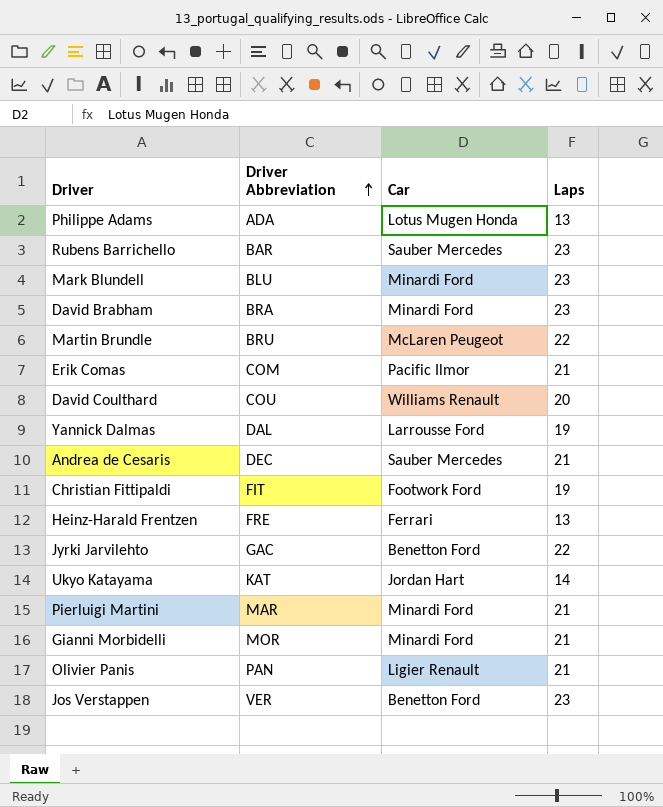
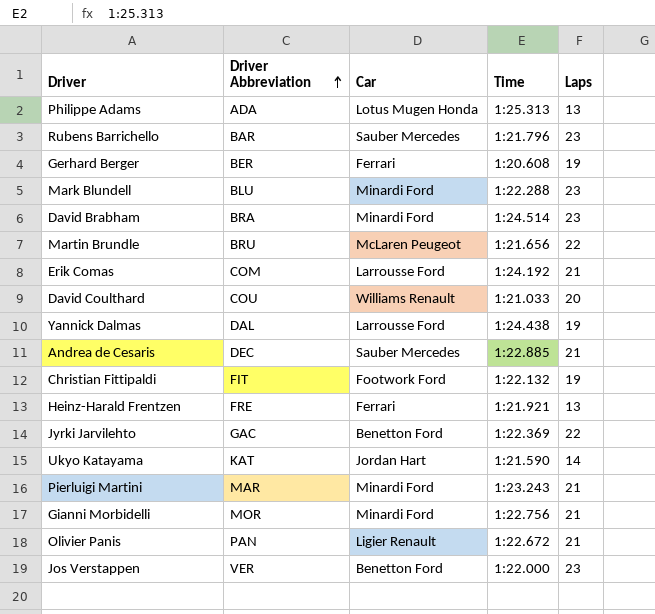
column Time | position: none -> 4
row Gerhard Berger: none -> BER | Ferrari | 1:20.608 | 19
Erik Comas | Car: Pacific Ilmor -> Larrousse Ford

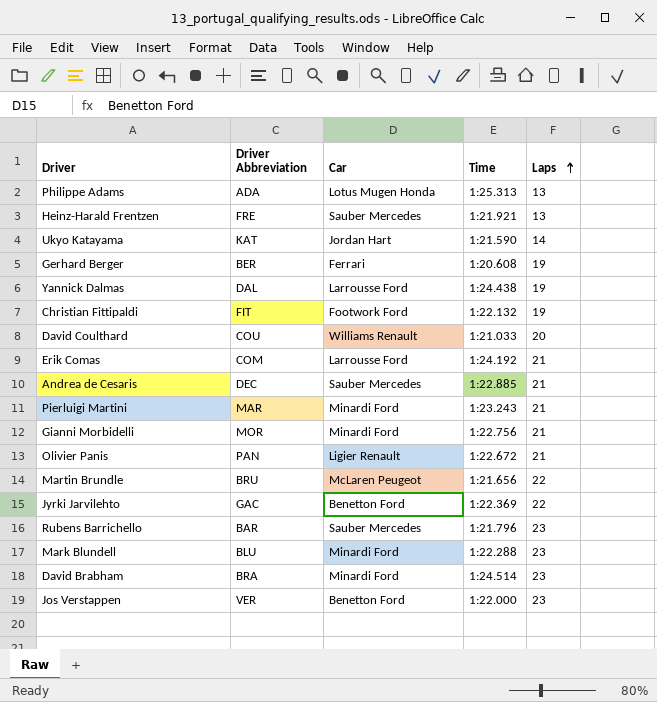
row order: Driver Abbreviation ascending -> Laps ascending
Heinz-Harald Frentzen | Car: Ferrari -> Sauber Mercedes

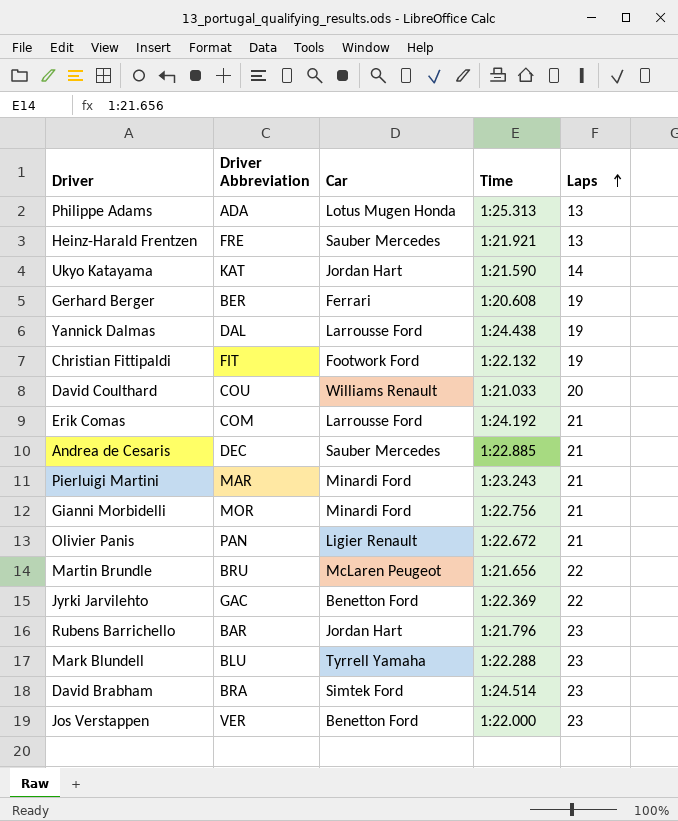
Rubens Barrichello | Car: Sauber Mercedes -> Jordan Hart
Mark Blundell | Car: Minardi Ford -> Tyrrell Yamaha
David Brabham | Car: Minardi Ford -> Simtek Ford

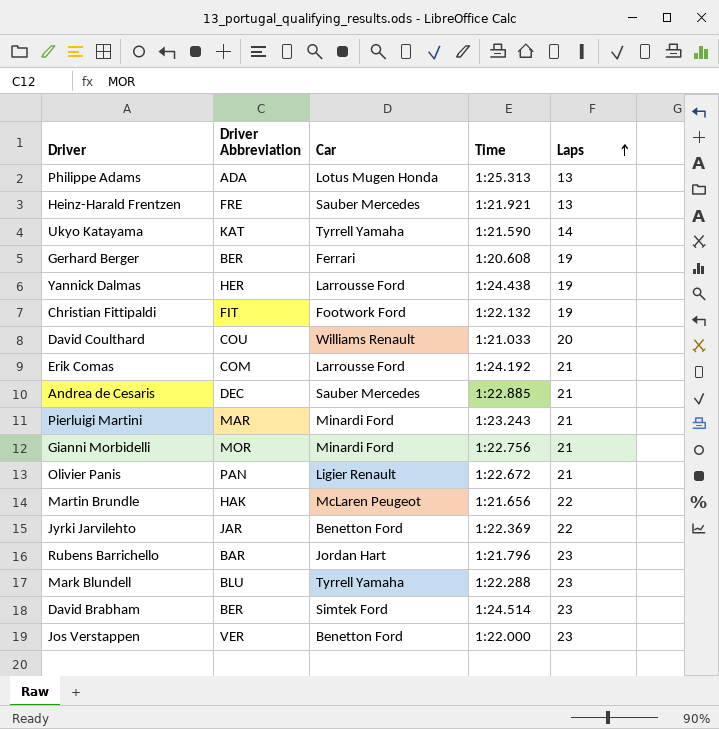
Ukyo Katayama | Car: Jordan Hart -> Tyrrell Yamaha
Yannick Dalmas | Driver Abbreviation: DAL -> HER
Martin Brundle | Driver Abbreviation: BRU -> HAK
Jyrki Jarvilehto | Driver Abbreviation: GAC -> JAR
David Brabham | Driver Abbreviation: BRA -> BER

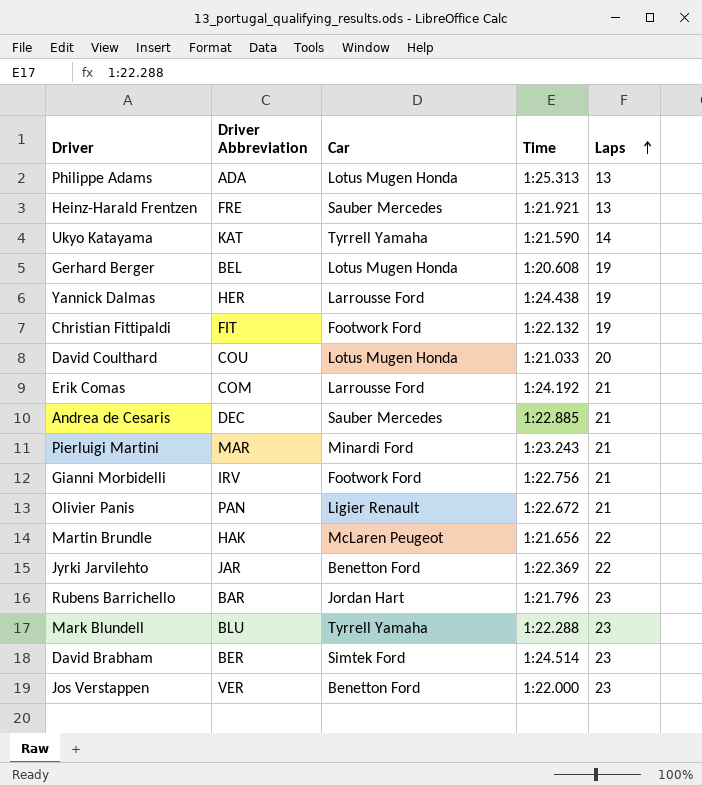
Gerhard Berger | Driver Abbreviation: BER -> BEL
Gerhard Berger | Car: Ferrari -> Lotus Mugen Honda
David Coulthard | Car: Williams Renault -> Lotus Mugen Honda
Gianni Morbidelli | Driver Abbreviation: MOR -> IRV
Gianni Morbidelli | Car: Minardi Ford -> Footwork Ford

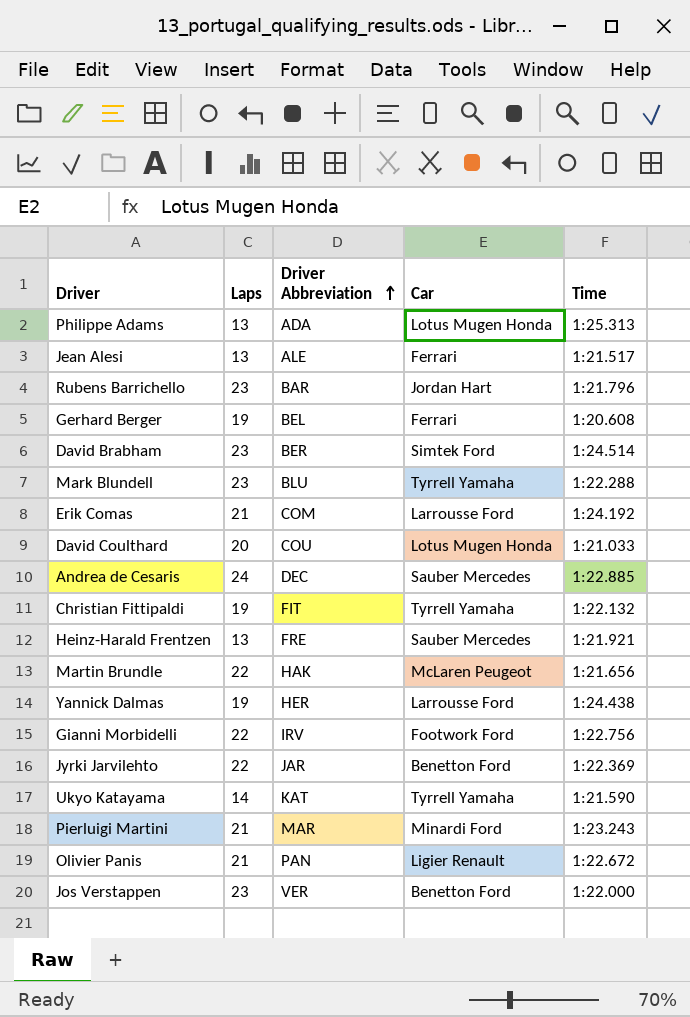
row order: Laps ascending -> Driver Abbreviation ascending
column Laps | position: 5 -> 2
row Jean Alesi: none -> 13 | ALE | Ferrari | 1:21.517
Gerhard Berger | Car: Lotus Mugen Honda -> Ferrari
Andrea de Cesaris | Laps: 21 -> 24
Christian Fittipaldi | Car: Footwork Ford -> Tyrrell Yamaha
Gianni Morbidelli | Laps: 21 -> 22

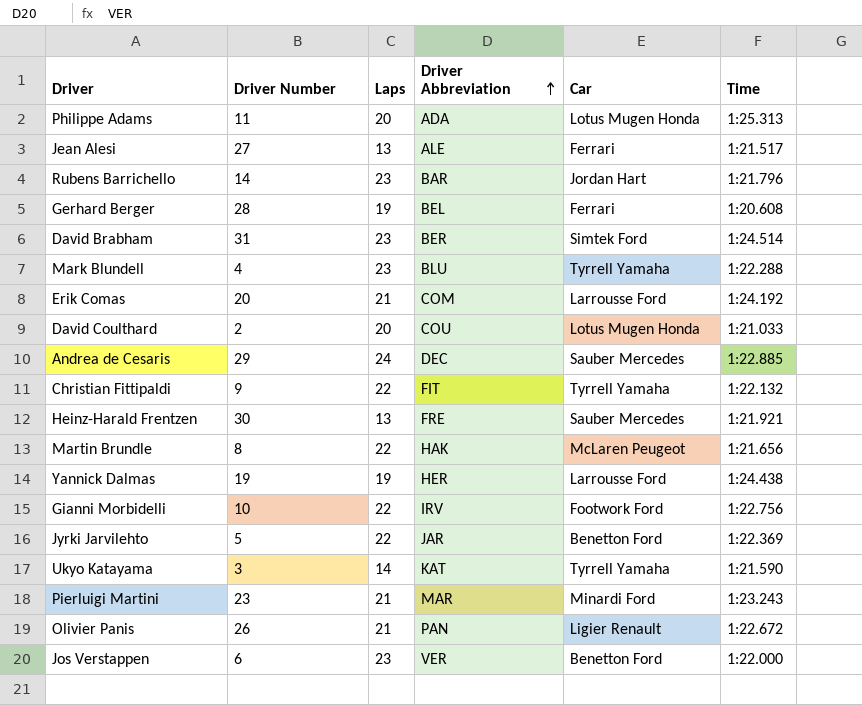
column Driver Number | position: none -> 2
Philippe Adams | Laps: 13 -> 20
Christian Fittipaldi | Laps: 19 -> 22

